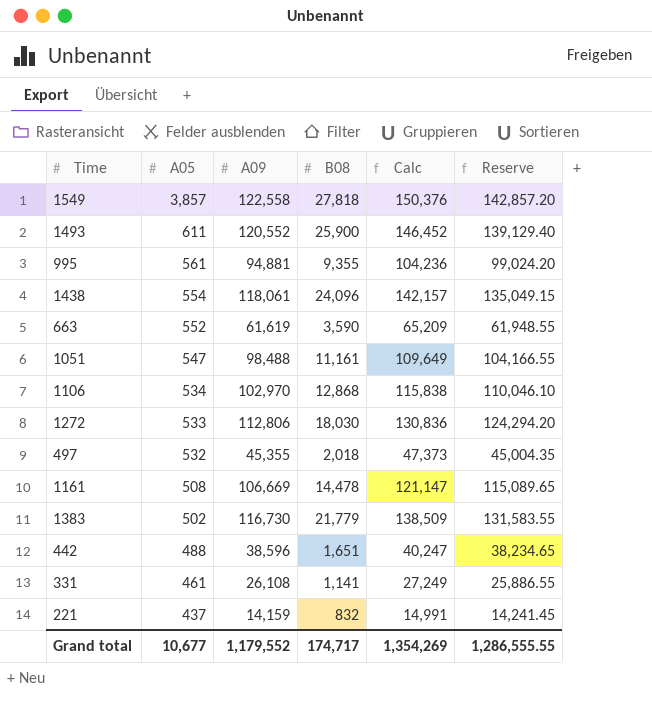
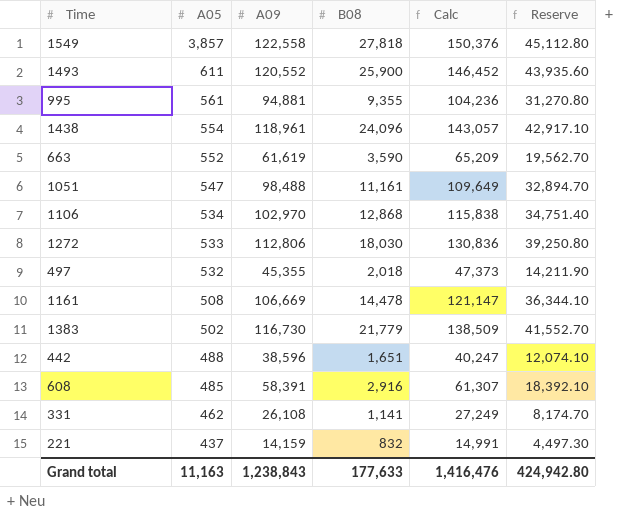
column Reserve | formula: [Calc] * 0.95 -> [Calc] * 0.3
1438 | A09: 118,061 -> 118,961
1438 | Calc: 142,157 -> 143,057
row 608: none -> 485 | 58,391 | 2,916 | 61,307 | 18,392.10
331 | A05: 461 -> 462
Grand total | A05: 10,677 -> 11,163
Grand total | A09: 1,179,552 -> 1,238,843
Grand total | B08: 174,717 -> 177,633
Grand total | Calc: 1,354,269 -> 1,416,476
Grand total | Reserve: 1,286,555.55 -> 424,942.80

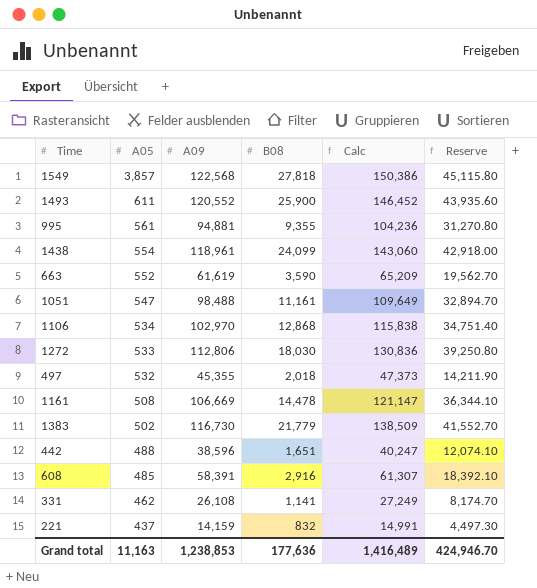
1549 | A09: 122,558 -> 122,568
1549 | Calc: 150,376 -> 150,386
1549 | Reserve: 45,112.80 -> 45,115.80
1438 | B08: 24,096 -> 24,099
1438 | Calc: 143,057 -> 143,060
1438 | Reserve: 42,917.10 -> 42,918.00
Grand total | A09: 1,238,843 -> 1,238,853
Grand total | B08: 177,633 -> 177,636
Grand total | Calc: 1,416,476 -> 1,416,489
Grand total | Reserve: 424,942.80 -> 424,946.70

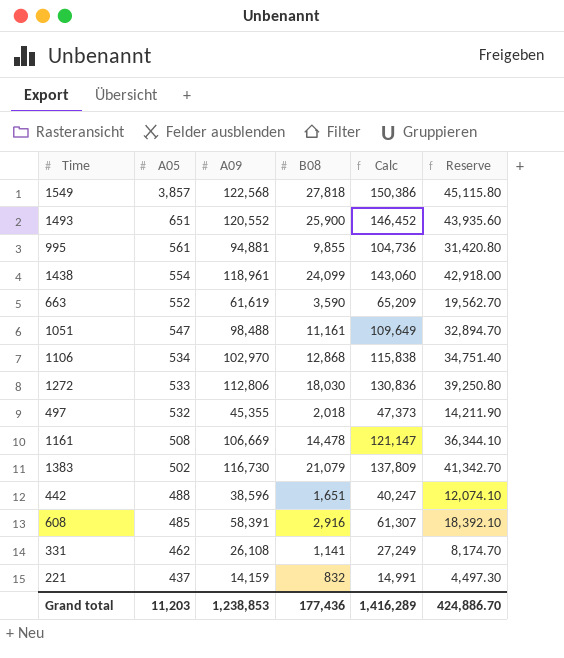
1493 | A05: 611 -> 651
995 | B08: 9,355 -> 9,855
995 | Calc: 104,236 -> 104,736
995 | Reserve: 31,270.80 -> 31,420.80
1383 | B08: 21,779 -> 21,079
1383 | Calc: 138,509 -> 137,809
1383 | Reserve: 41,552.70 -> 41,342.70
Grand total | A05: 11,163 -> 11,203
Grand total | B08: 177,636 -> 177,436
Grand total | Calc: 1,416,489 -> 1,416,289
Grand total | Reserve: 424,946.70 -> 424,886.70

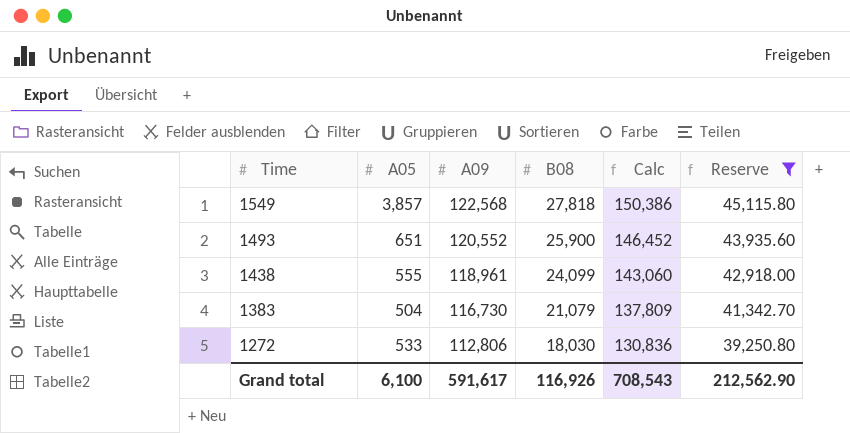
filter: none -> Reserve >= 39,250.80
row order: A05 descending -> Time descending
1438 | A05: 554 -> 555
1383 | A05: 502 -> 504
Grand total | A05: 11,203 -> 6,100
Grand total | A09: 1,238,853 -> 591,617
Grand total | B08: 177,436 -> 116,926
Grand total | Calc: 1,416,289 -> 708,543
Grand total | Reserve: 424,886.70 -> 212,562.90

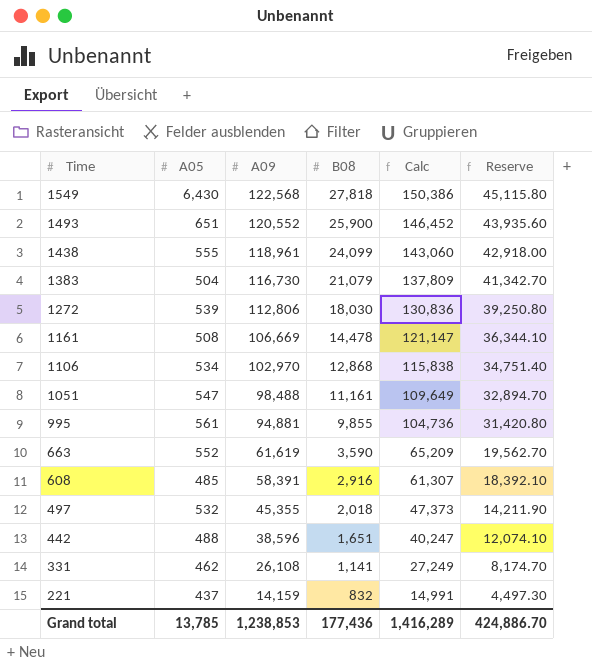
filter: Reserve >= 39,250.80 -> none
1549 | A05: 3,857 -> 6,430
1272 | A05: 533 -> 539
Grand total | A05: 6,100 -> 13,785
Grand total | A09: 591,617 -> 1,238,853
Grand total | B08: 116,926 -> 177,436
Grand total | Calc: 708,543 -> 1,416,289
Grand total | Reserve: 212,562.90 -> 424,886.70

